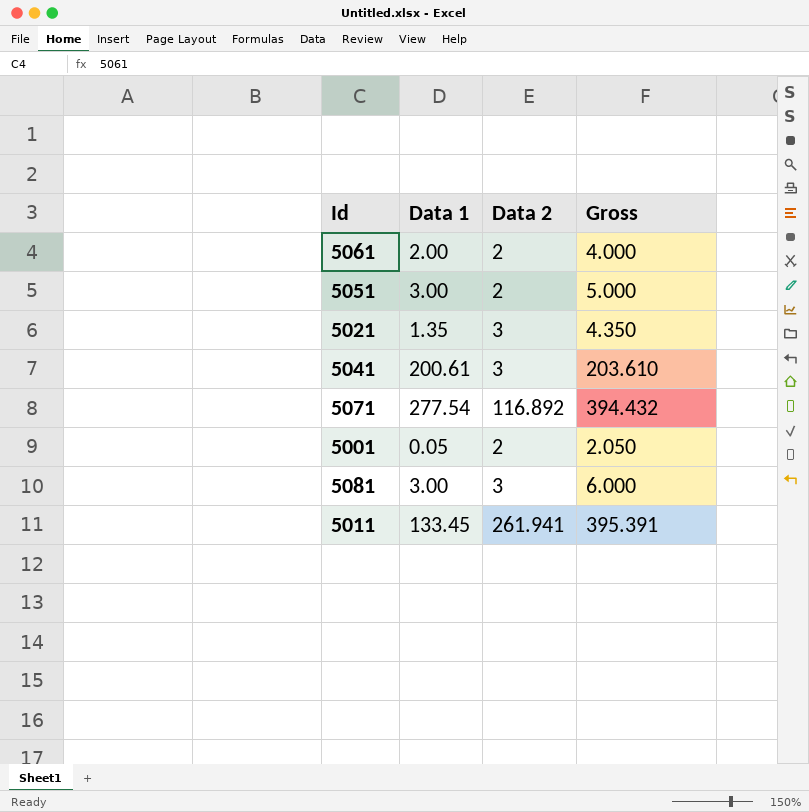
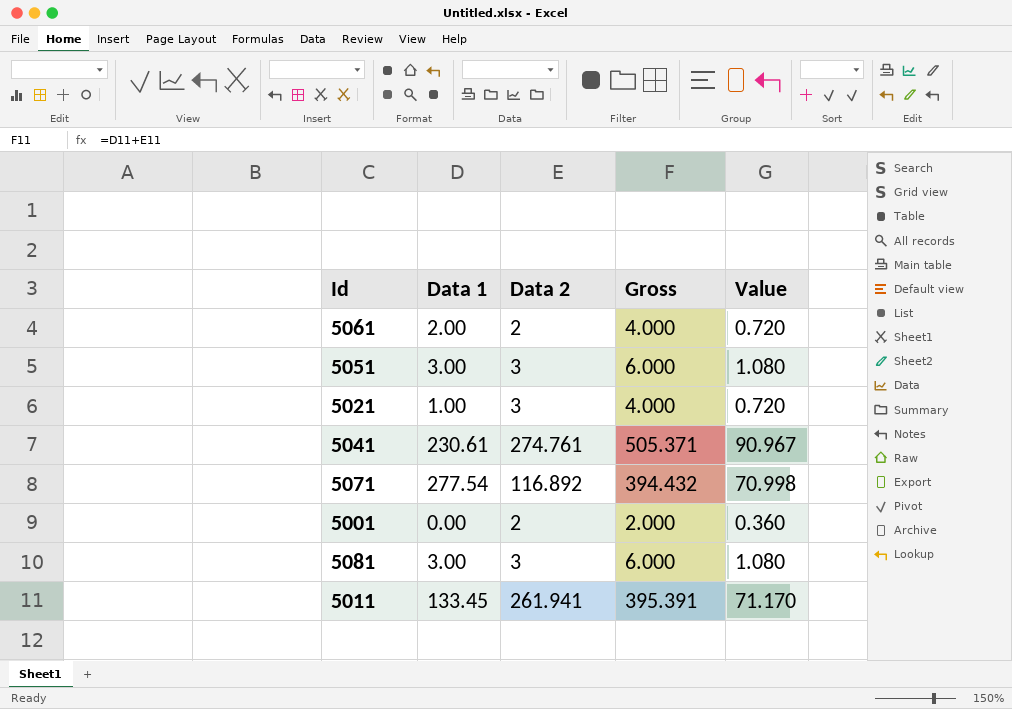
column Value | formula: none -> [Gross] * 0.18
5051 | Data 2: 2 -> 3
5051 | Gross: 5.000 -> 6.000
5021 | Data 1: 1.35 -> 1.00
5021 | Gross: 4.350 -> 4.000
5041 | Data 1: 200.61 -> 230.61
5041 | Data 2: 3 -> 274.761
5041 | Gross: 203.610 -> 505.371
5001 | Data 1: 0.05 -> 0.00
5001 | Gross: 2.050 -> 2.000

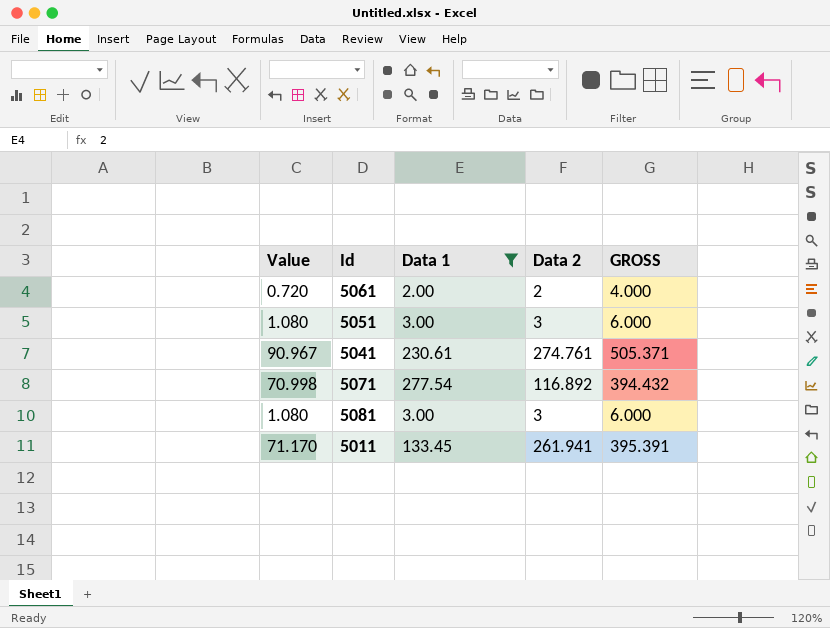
filter: none -> Data 1 >= 2.00
column Value | position: 5 -> 1
column name: Gross -> GROSS

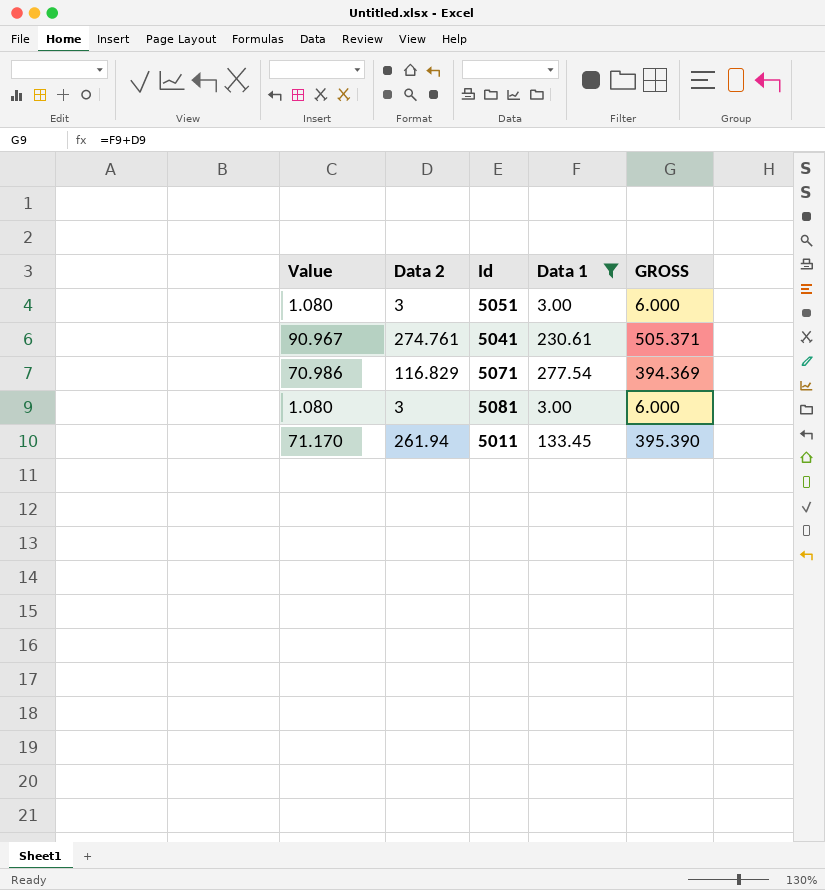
column Data 2 | position: 4 -> 2
row 5061: 0.720 | 2.00 | 2 | 4.000 -> none
5071 | Value: 70.998 -> 70.986
5071 | Data 2: 116.892 -> 116.829
5071 | GROSS: 394.432 -> 394.369
5011 | Data 2: 261.941 -> 261.94
5011 | GROSS: 395.391 -> 395.390

